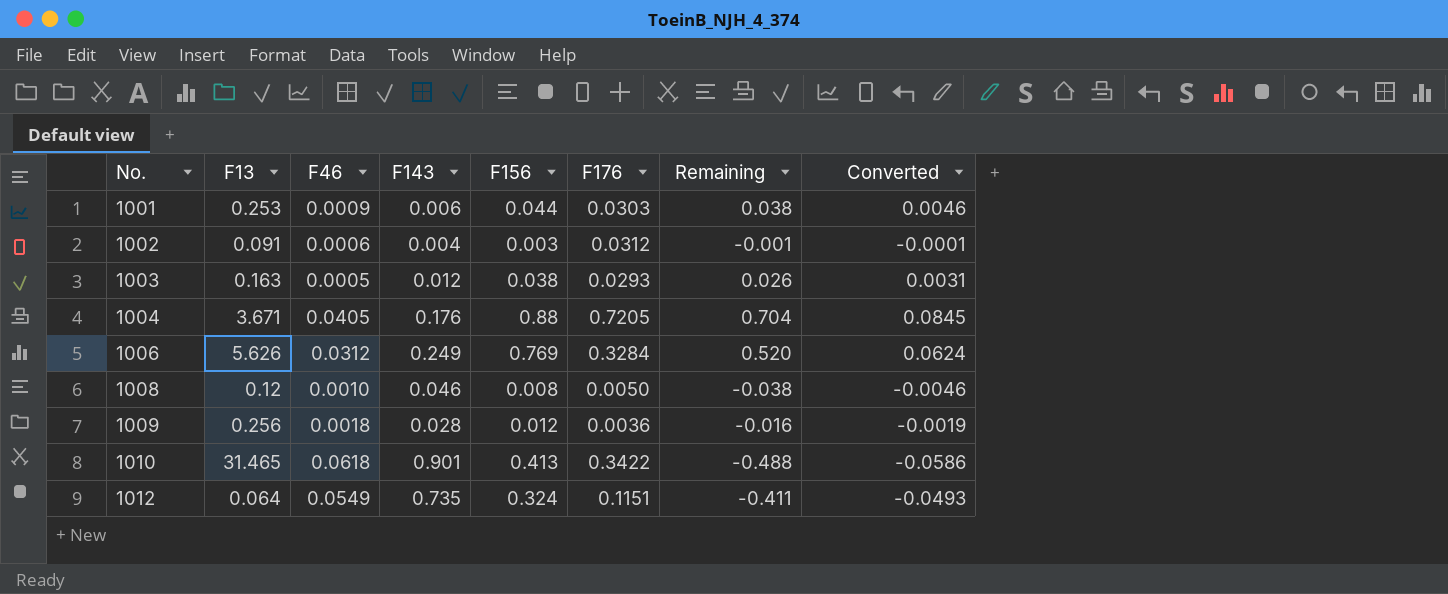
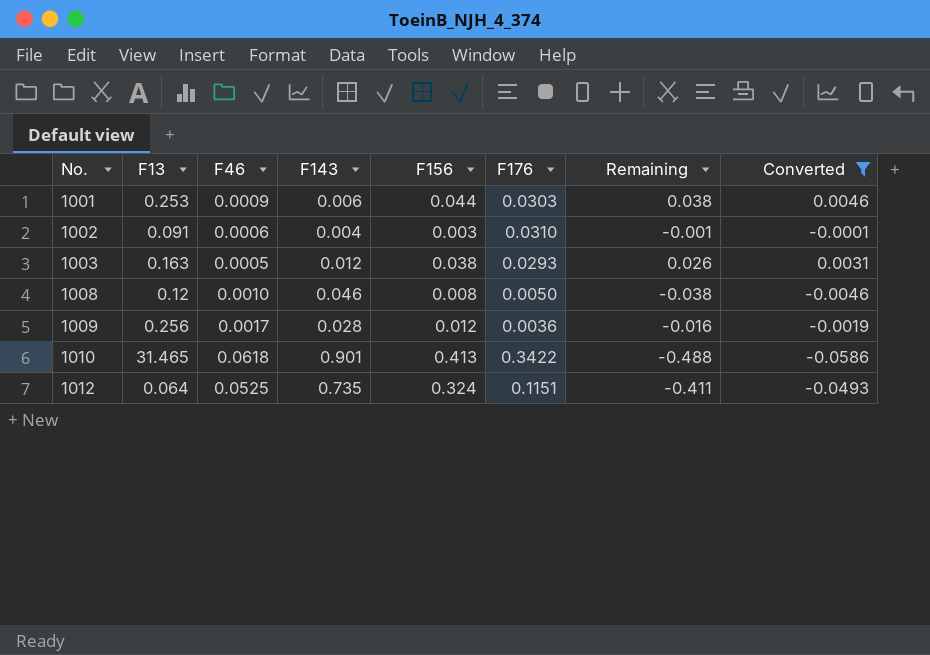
filter: none -> Converted <= 0.0046
1002 | F176: 0.0312 -> 0.0310
1009 | F46: 0.0018 -> 0.0017
1012 | F46: 0.0549 -> 0.0525

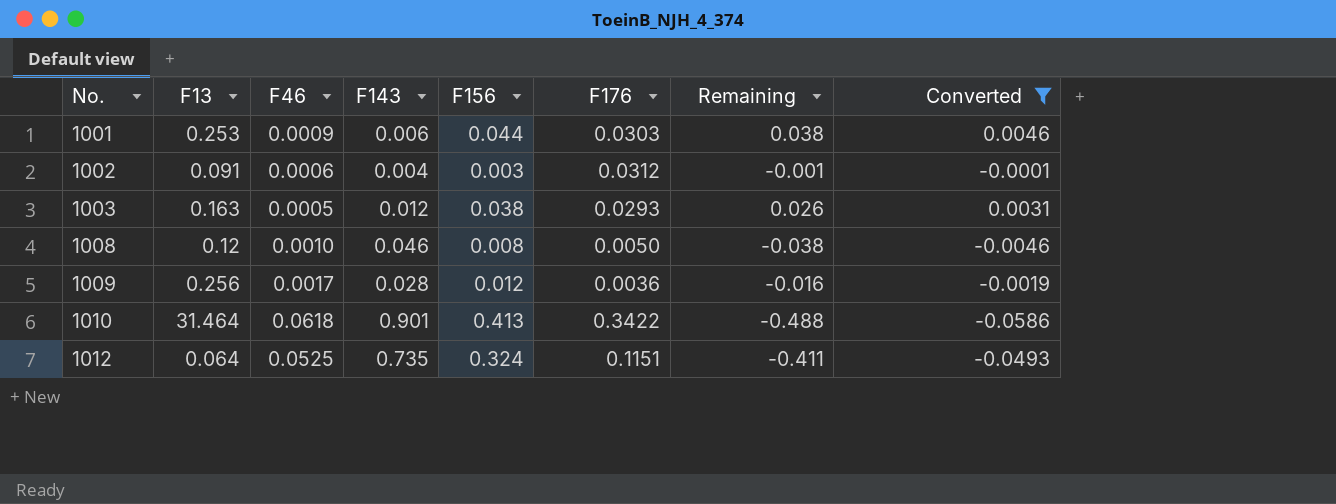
1002 | F176: 0.0310 -> 0.0312
1010 | F13: 31.465 -> 31.464

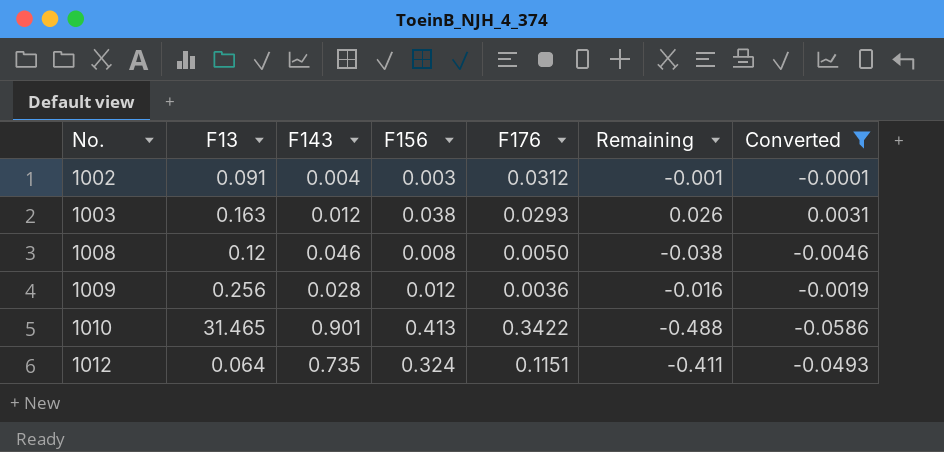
column F46 | position: 3 -> none
row 1001: 0.253 | 0.0009 | 0.006 | 0.044 | 0.0303 | 0.038 | 0.0046 -> none
1010 | F13: 31.464 -> 31.465

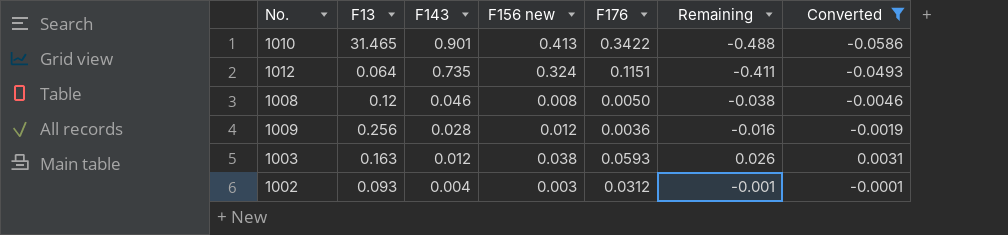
row order: No. ascending -> F143 descending
column name: F156 -> F156 new
1003 | F176: 0.0293 -> 0.0593
1002 | F13: 0.091 -> 0.093

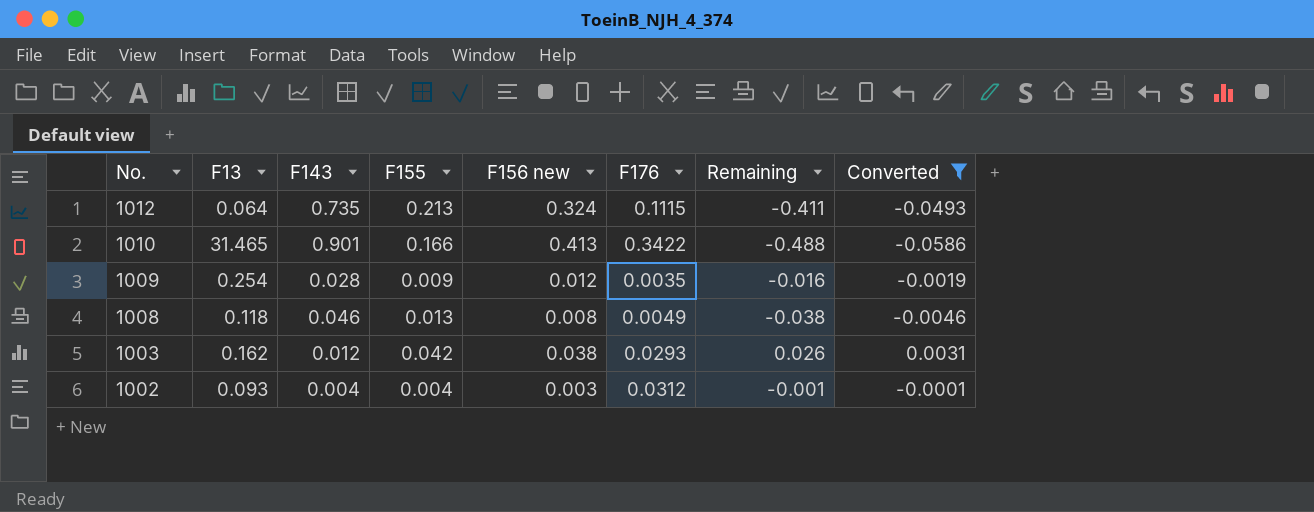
row order: F143 descending -> No. descending
column F155 | position: none -> 4
1012 | F176: 0.1151 -> 0.1115
1009 | F13: 0.256 -> 0.254
1009 | F176: 0.0036 -> 0.0035
1008 | F13: 0.12 -> 0.118
1008 | F176: 0.0050 -> 0.0049
1003 | F13: 0.163 -> 0.162
1003 | F176: 0.0593 -> 0.0293

